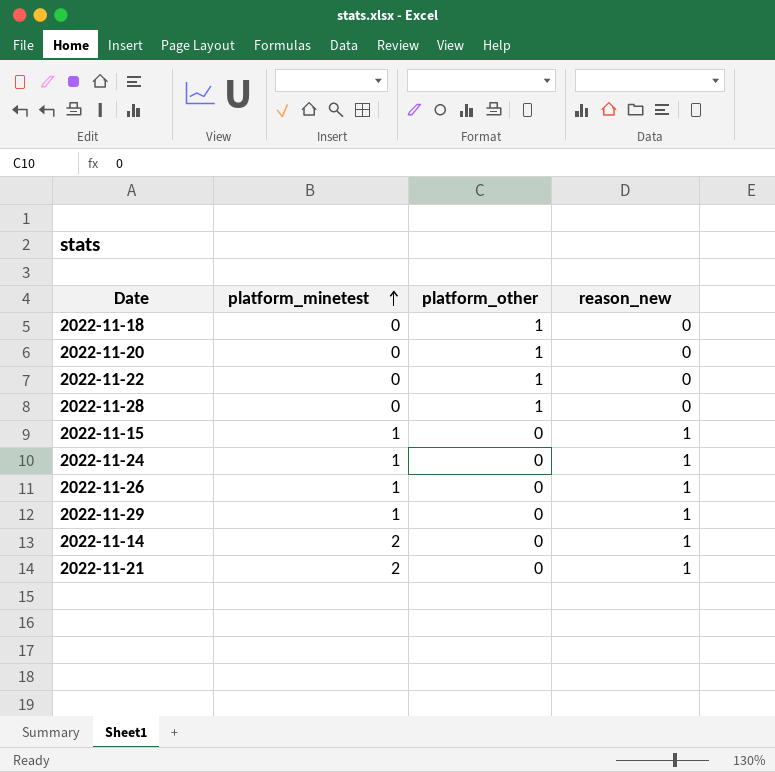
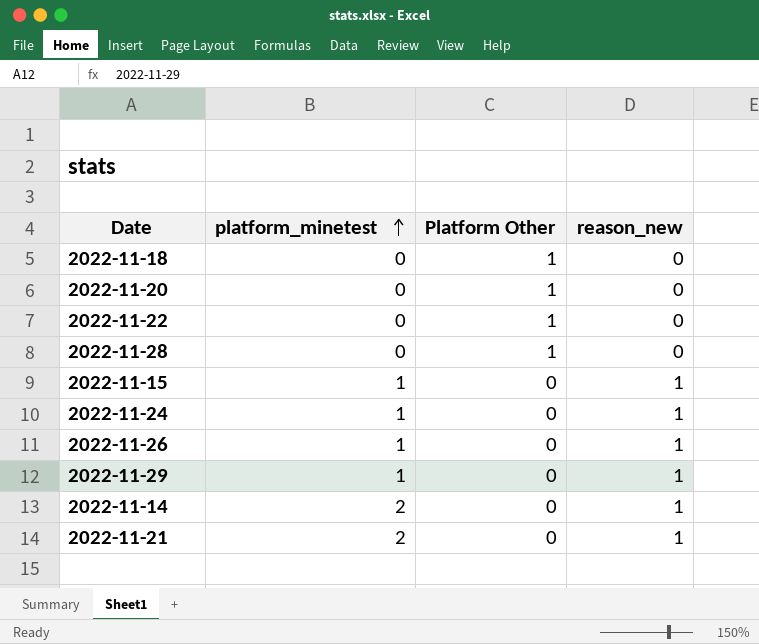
column name: platform_other -> Platform Other

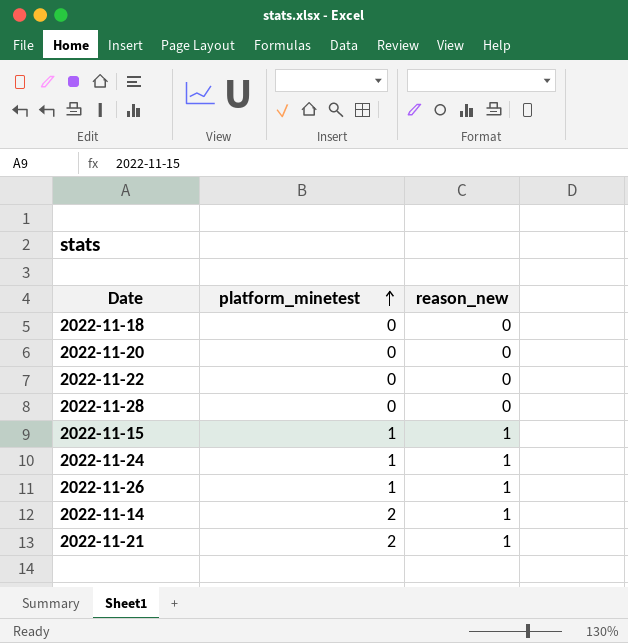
column Platform Other | position: 3 -> none
row 2022-11-29: 1 | 0 | 1 -> none

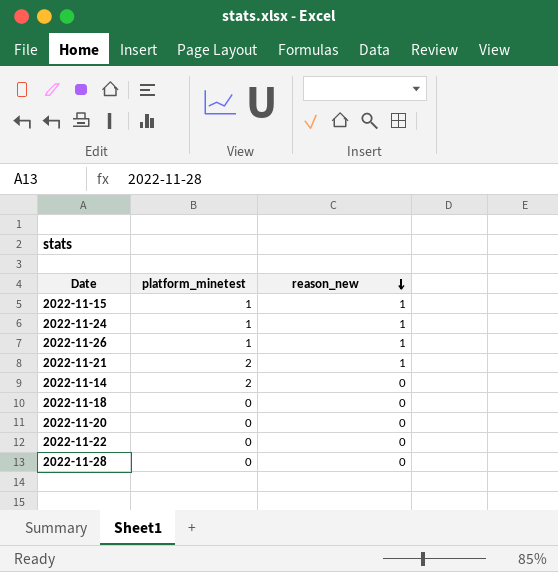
row order: platform_minetest ascending -> reason_new descending
2022-11-14 | reason_new: 1 -> 0

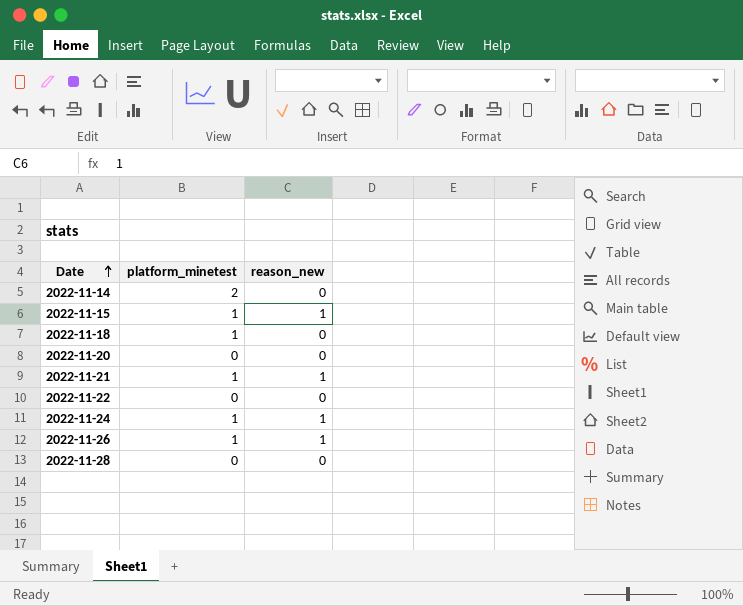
row order: reason_new descending -> Date ascending
2022-11-18 | platform_minetest: 0 -> 1
2022-11-21 | platform_minetest: 2 -> 1

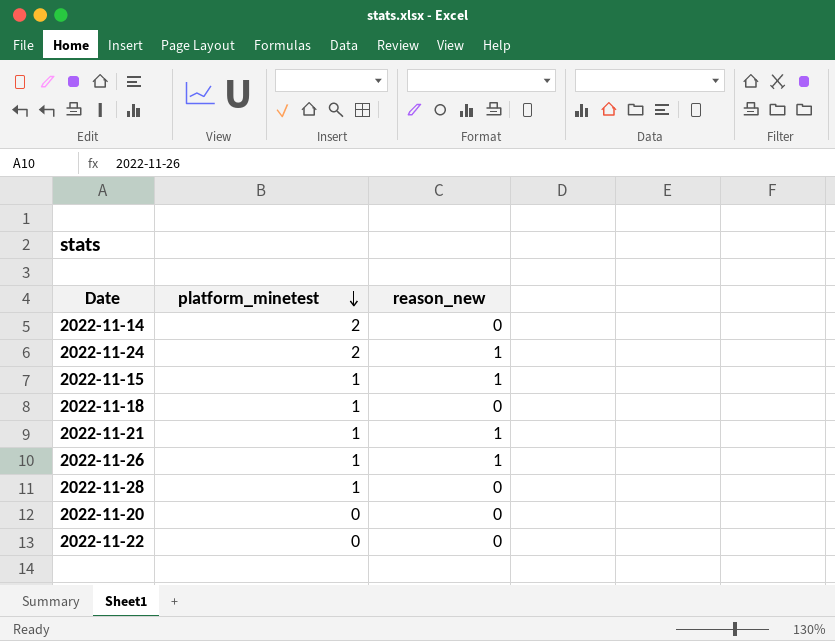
row order: Date ascending -> platform_minetest descending
2022-11-24 | platform_minetest: 1 -> 2
2022-11-28 | platform_minetest: 0 -> 1

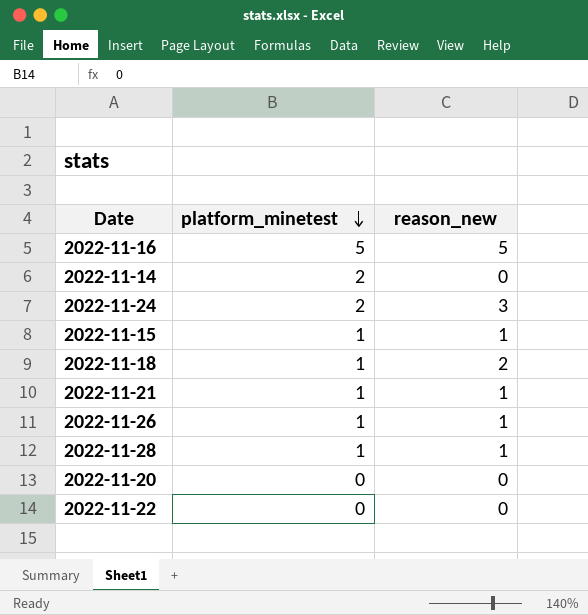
row 2022-11-16: none -> 5 | 5
2022-11-24 | reason_new: 1 -> 3
2022-11-18 | reason_new: 0 -> 2
2022-11-28 | reason_new: 0 -> 1

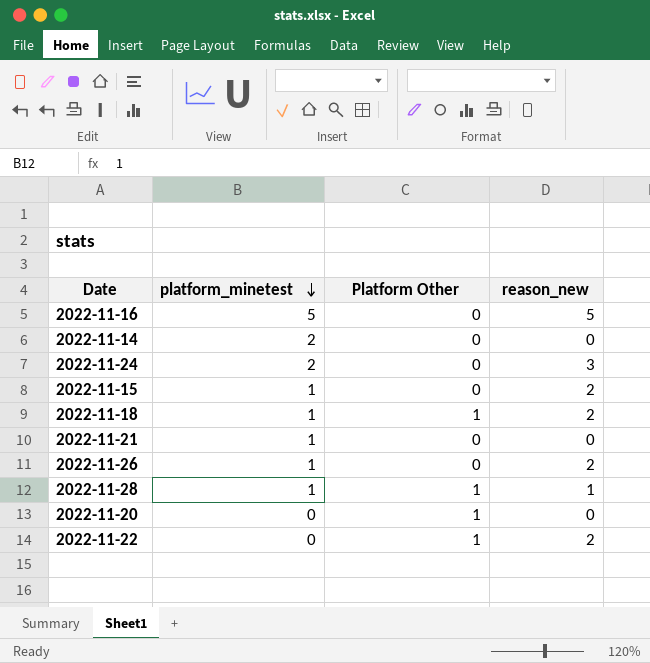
column Platform Other | position: none -> 3
2022-11-15 | reason_new: 1 -> 2
2022-11-21 | reason_new: 1 -> 0
2022-11-26 | reason_new: 1 -> 2
2022-11-22 | reason_new: 0 -> 2

